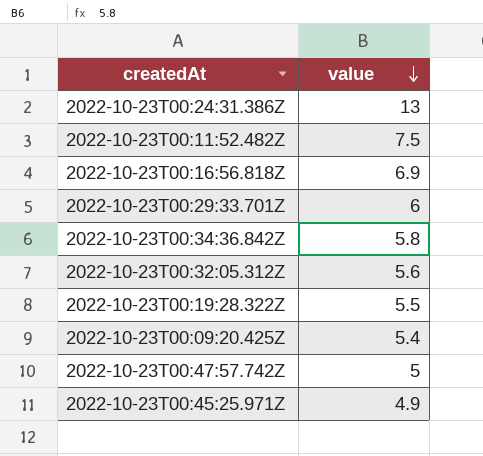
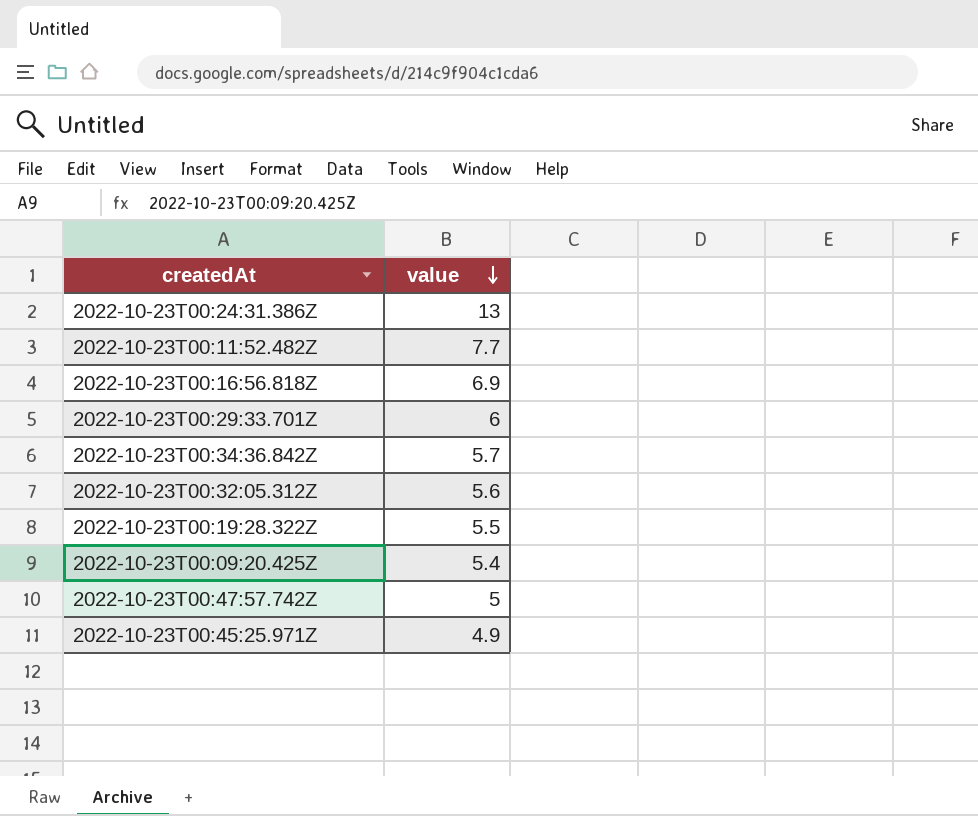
2022-10-23T00:11:52.482Z | value: 7.5 -> 7.7
2022-10-23T00:34:36.842Z | value: 5.8 -> 5.7

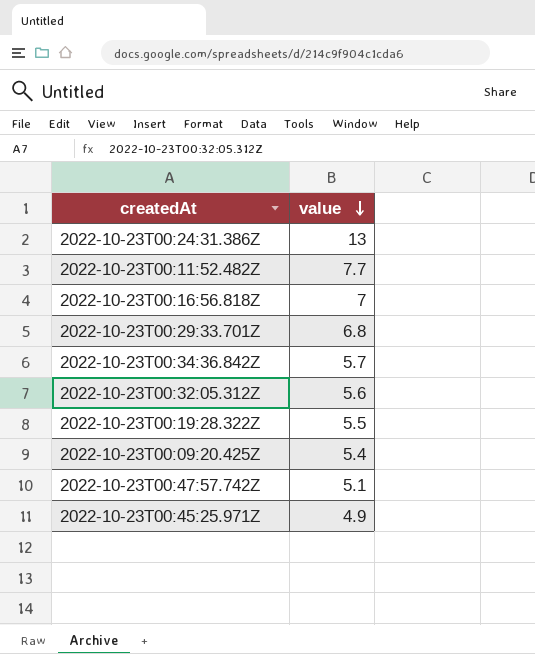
2022-10-23T00:16:56.818Z | value: 6.9 -> 7
2022-10-23T00:29:33.701Z | value: 6 -> 6.8
2022-10-23T00:47:57.742Z | value: 5 -> 5.1

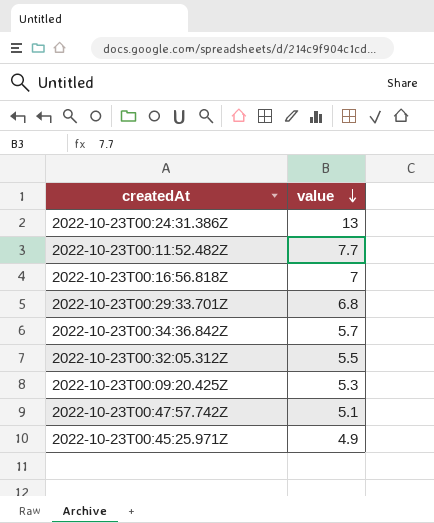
row 2022-10-23T00:19:28.322Z: 5.5 -> none
2022-10-23T00:32:05.312Z | value: 5.6 -> 5.5
2022-10-23T00:09:20.425Z | value: 5.4 -> 5.3

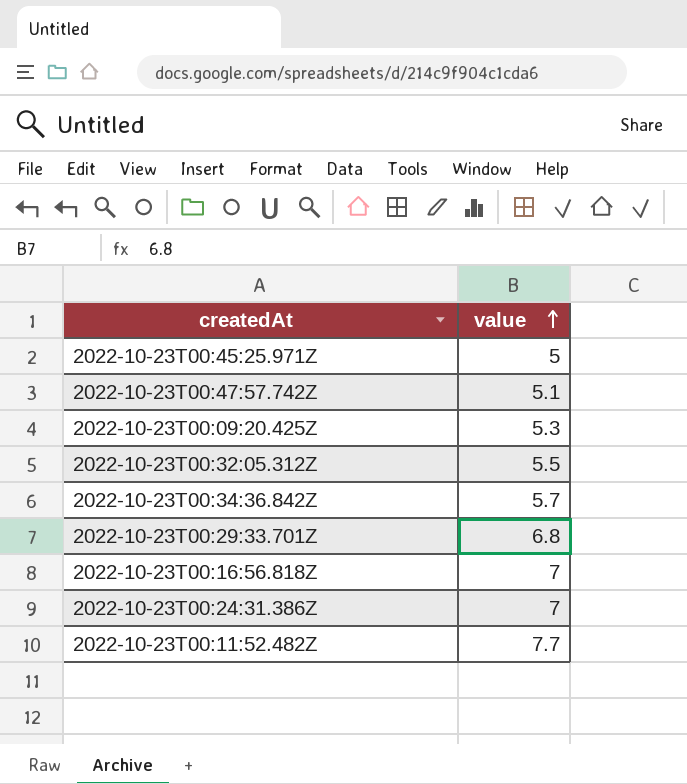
row order: value descending -> value ascending
2022-10-23T00:45:25.971Z | value: 4.9 -> 5
2022-10-23T00:24:31.386Z | value: 13 -> 7

